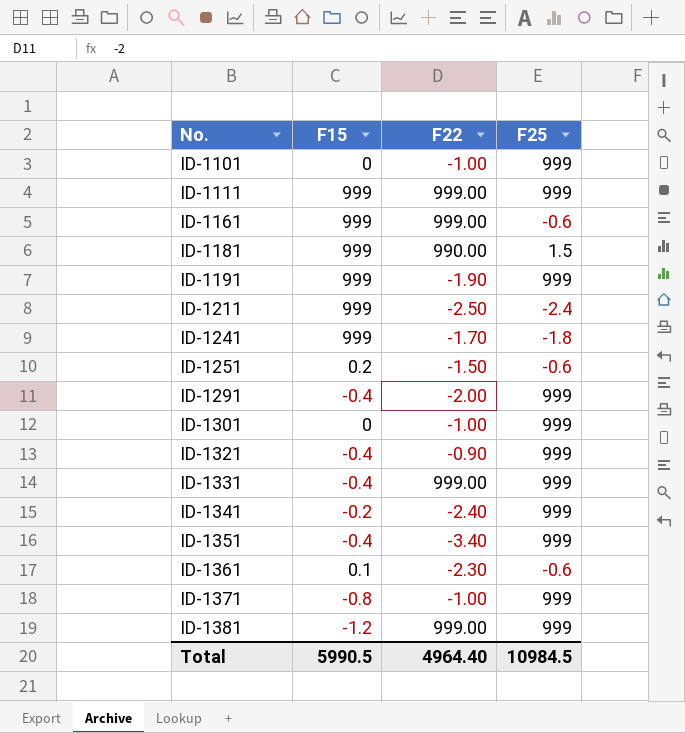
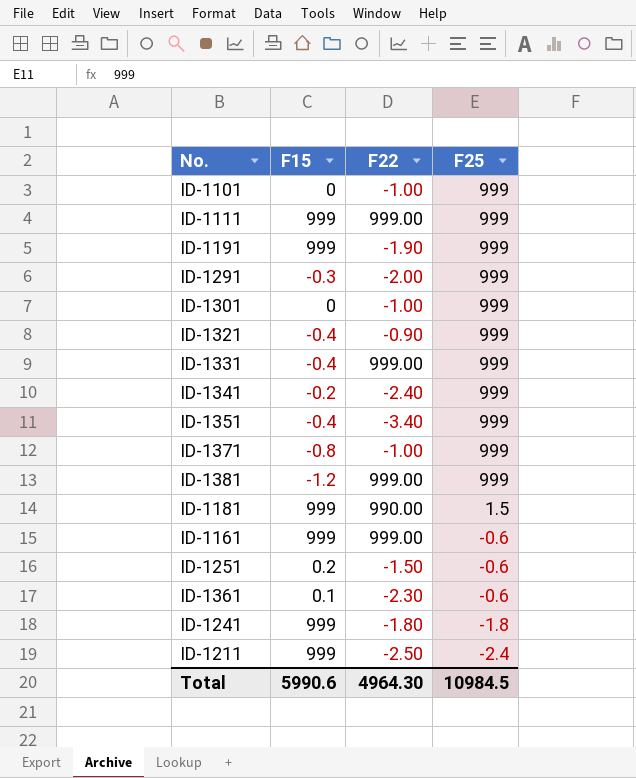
row order: No. ascending -> F25 descending
ID-1291 | F15: -0.4 -> -0.3
ID-1241 | F22: -1.70 -> -1.80
Total | F15: 5990.5 -> 5990.6
Total | F22: 4964.40 -> 4964.30

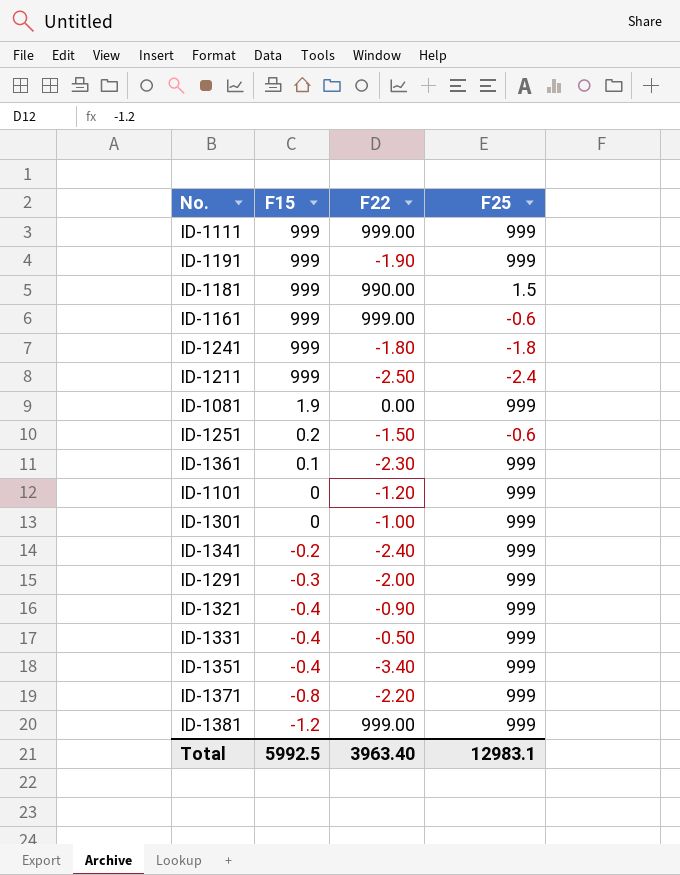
row order: F25 descending -> F15 descending
row ID-1081: none -> 1.9 | 0.00 | 999
ID-1361 | F25: -0.6 -> 999
ID-1101 | F22: -1.00 -> -1.20
ID-1331 | F22: 999.00 -> -0.50
ID-1371 | F22: -1.00 -> -2.20
Total | F15: 5990.6 -> 5992.5
Total | F22: 4964.30 -> 3963.40
Total | F25: 10984.5 -> 12983.1

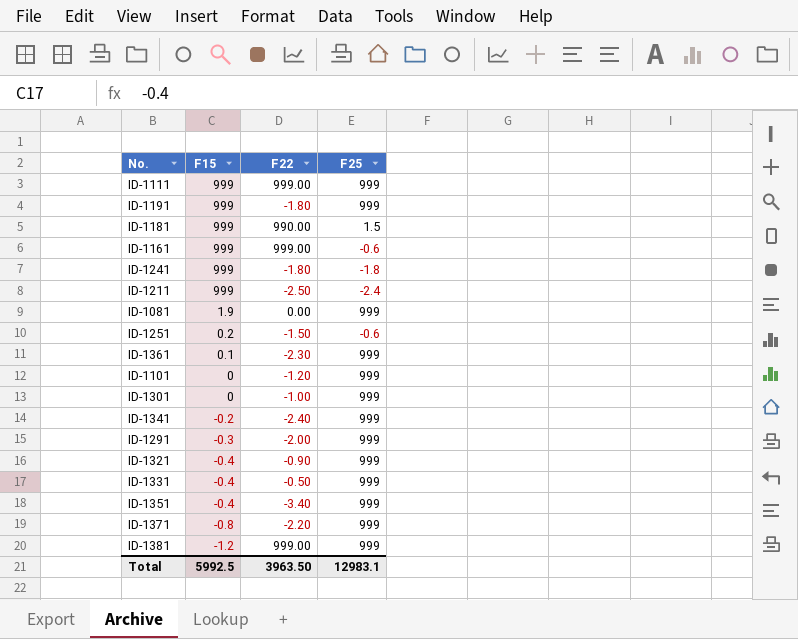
ID-1191 | F22: -1.90 -> -1.80
Total | F22: 3963.40 -> 3963.50

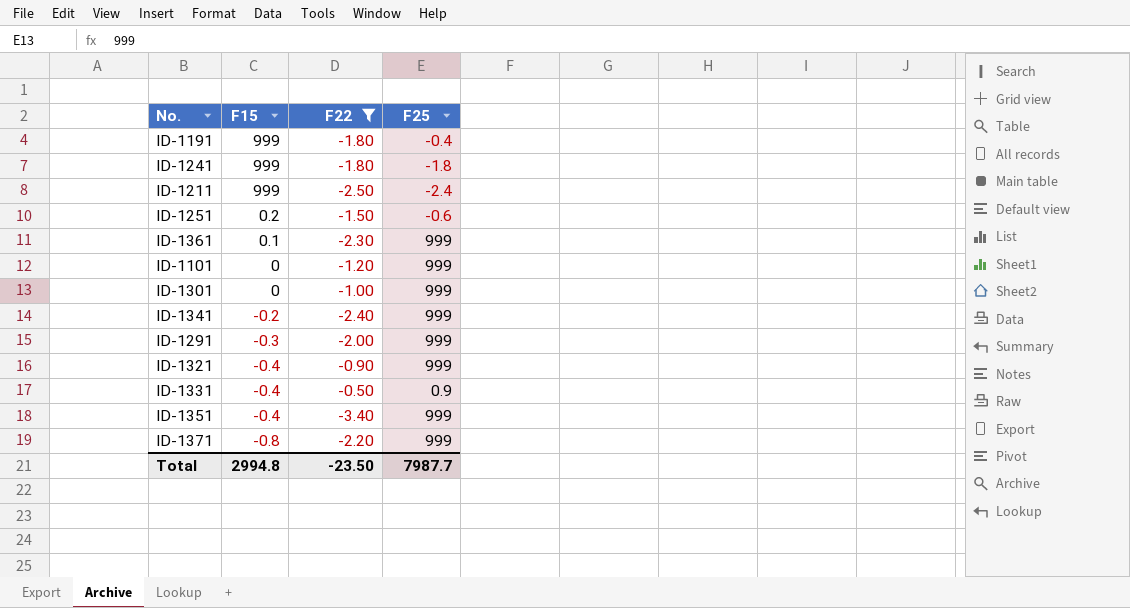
filter: none -> F22 <= -0.50
ID-1191 | F25: 999 -> -0.4
ID-1331 | F25: 999 -> 0.9
Total | F15: 5992.5 -> 2994.8
Total | F22: 3963.50 -> -23.50
Total | F25: 12983.1 -> 7987.7

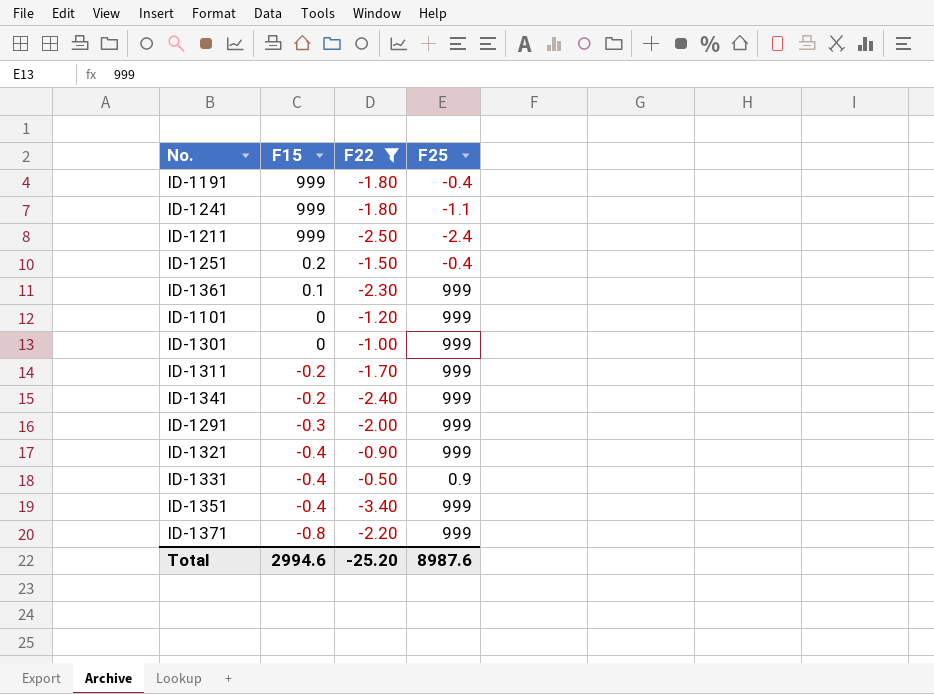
ID-1241 | F25: -1.8 -> -1.1
ID-1251 | F25: -0.6 -> -0.4
row ID-1311: none -> -0.2 | -1.70 | 999
Total | F15: 2994.8 -> 2994.6
Total | F22: -23.50 -> -25.20
Total | F25: 7987.7 -> 8987.6

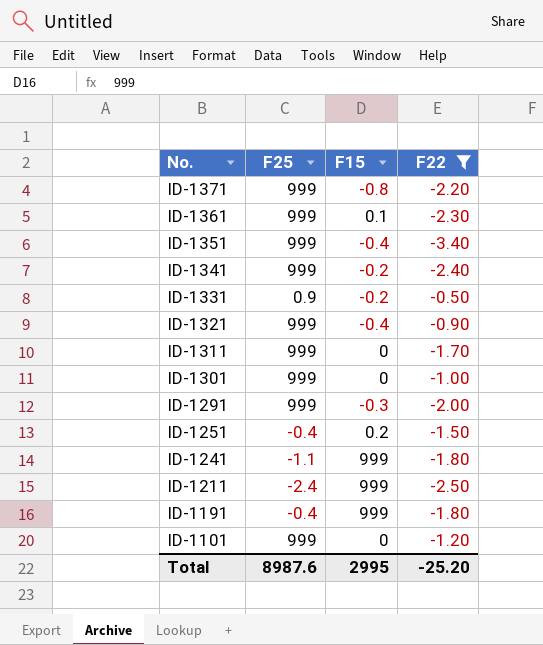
row order: F15 descending -> No. descending
column F25 | position: 4 -> 2
ID-1331 | F15: -0.4 -> -0.2
ID-1311 | F15: -0.2 -> 0
Total | F15: 2994.6 -> 2995

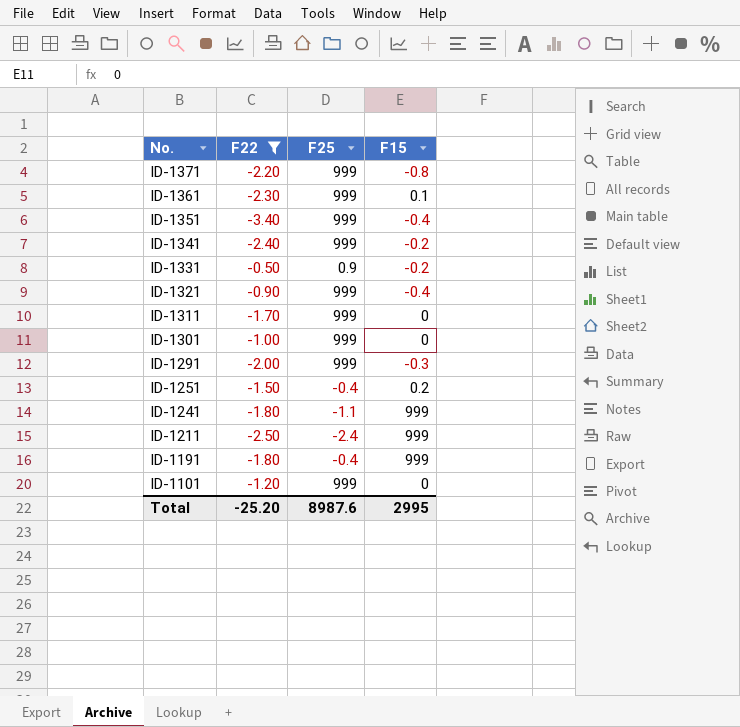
column F22 | position: 4 -> 2

